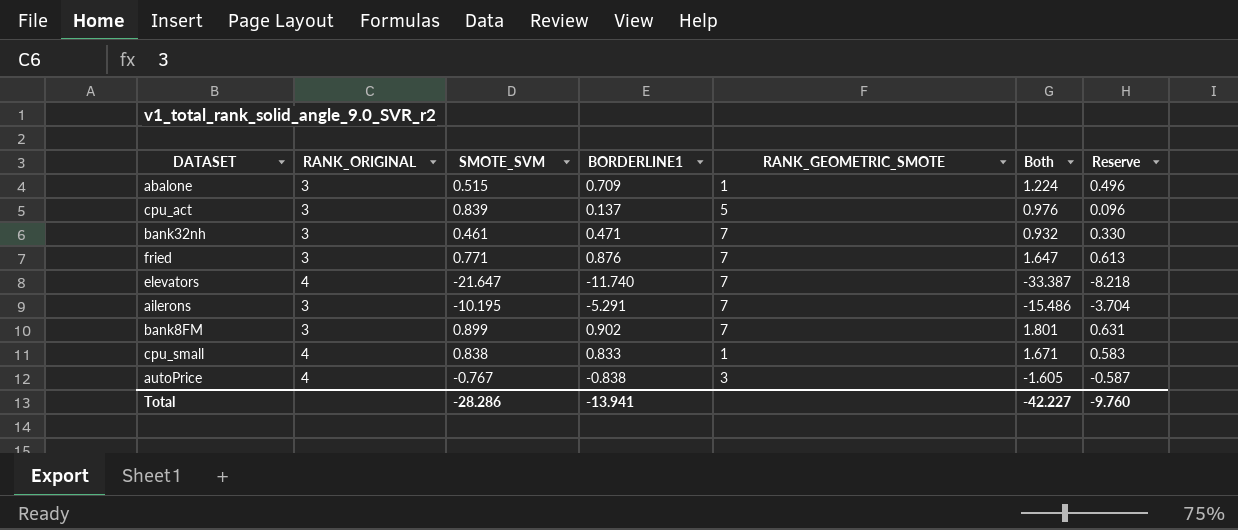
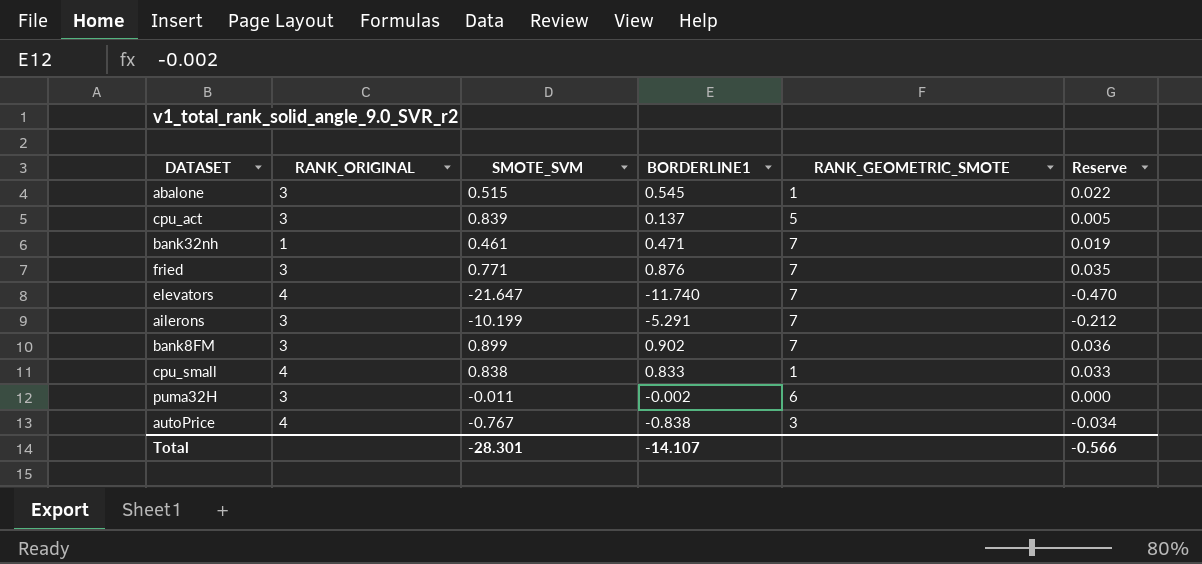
column Both | formula: [SMOTE_SVM] + [BORDERLINE1] -> none
column Reserve | formula: [BORDERLINE1] * 0.7 -> [BORDERLINE1] * 0.04
abalone | BORDERLINE1: 0.709 -> 0.545
bank32nh | RANK_ORIGINAL: 3 -> 1
ailerons | SMOTE_SVM: -10.195 -> -10.199
row puma32H: none -> 3 | -0.011 | -0.002 | 6 | 0.000
Total | SMOTE_SVM: -28.286 -> -28.301
Total | BORDERLINE1: -13.941 -> -14.107
Total | Reserve: -9.760 -> -0.566

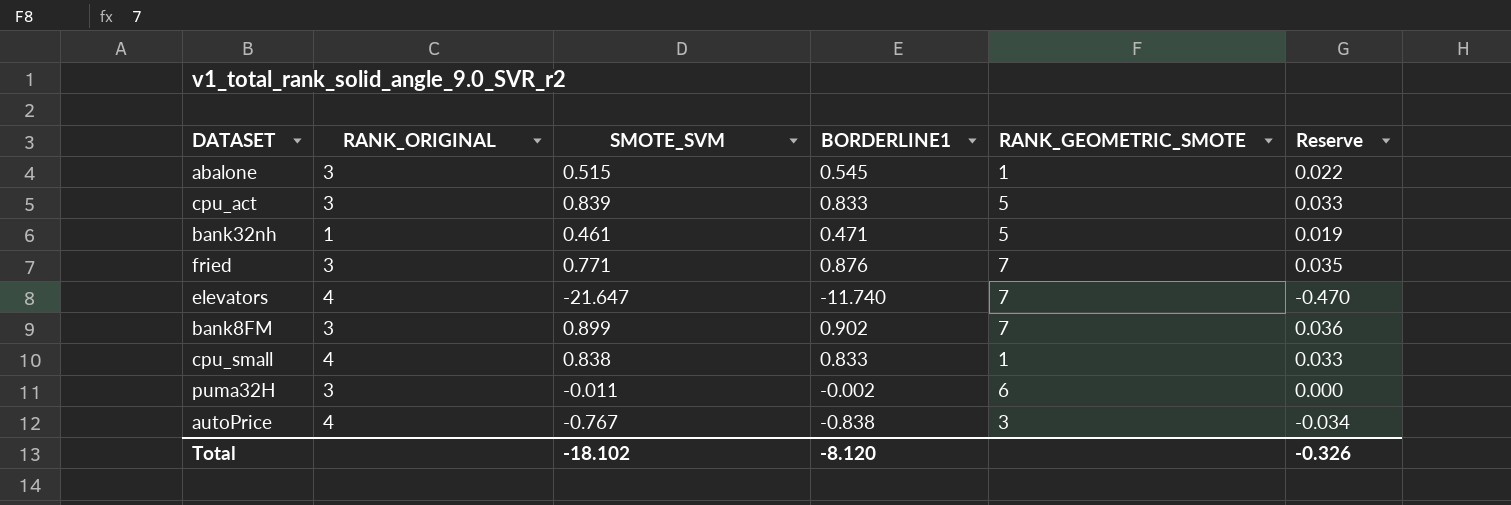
row ailerons: 3 | -10.199 | -5.291 | 7 | -0.212 -> none
cpu_act | BORDERLINE1: 0.137 -> 0.833
cpu_act | Reserve: 0.005 -> 0.033
bank32nh | RANK_GEOMETRIC_SMOTE: 7 -> 5
Total | SMOTE_SVM: -28.301 -> -18.102
Total | BORDERLINE1: -14.107 -> -8.120
Total | Reserve: -0.566 -> -0.326

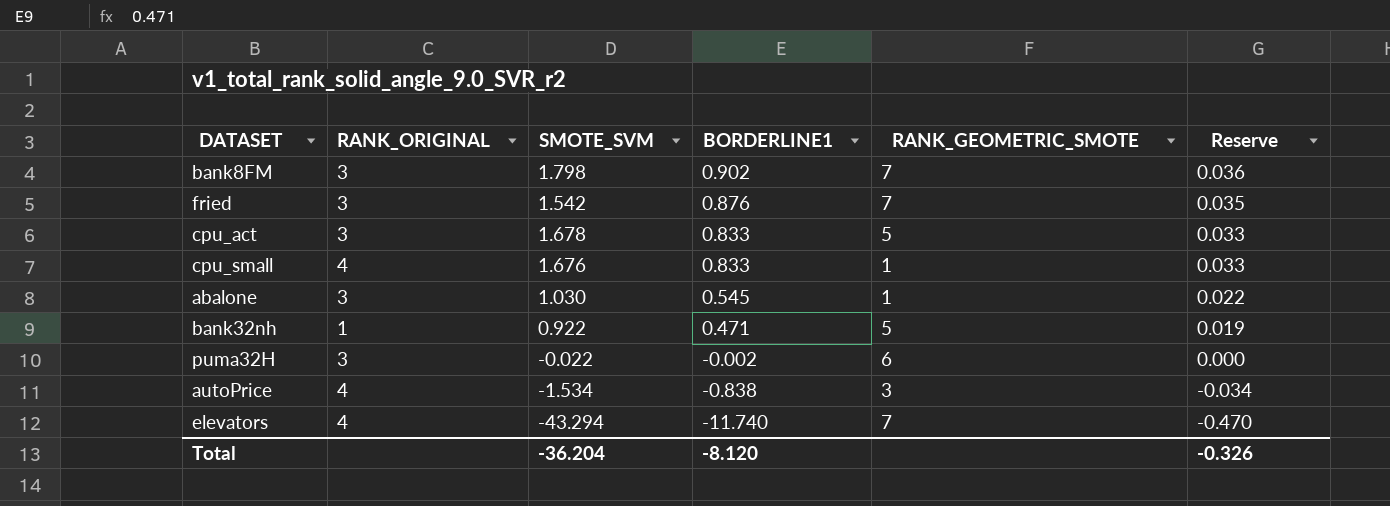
row order: none -> BORDERLINE1 descending
bank8FM | SMOTE_SVM: 0.899 -> 1.798
fried | SMOTE_SVM: 0.771 -> 1.542
cpu_act | SMOTE_SVM: 0.839 -> 1.678
cpu_small | SMOTE_SVM: 0.838 -> 1.676
abalone | SMOTE_SVM: 0.515 -> 1.030
bank32nh | SMOTE_SVM: 0.461 -> 0.922
puma32H | SMOTE_SVM: -0.011 -> -0.022
autoPrice | SMOTE_SVM: -0.767 -> -1.534
elevators | SMOTE_SVM: -21.647 -> -43.294
Total | SMOTE_SVM: -18.102 -> -36.204

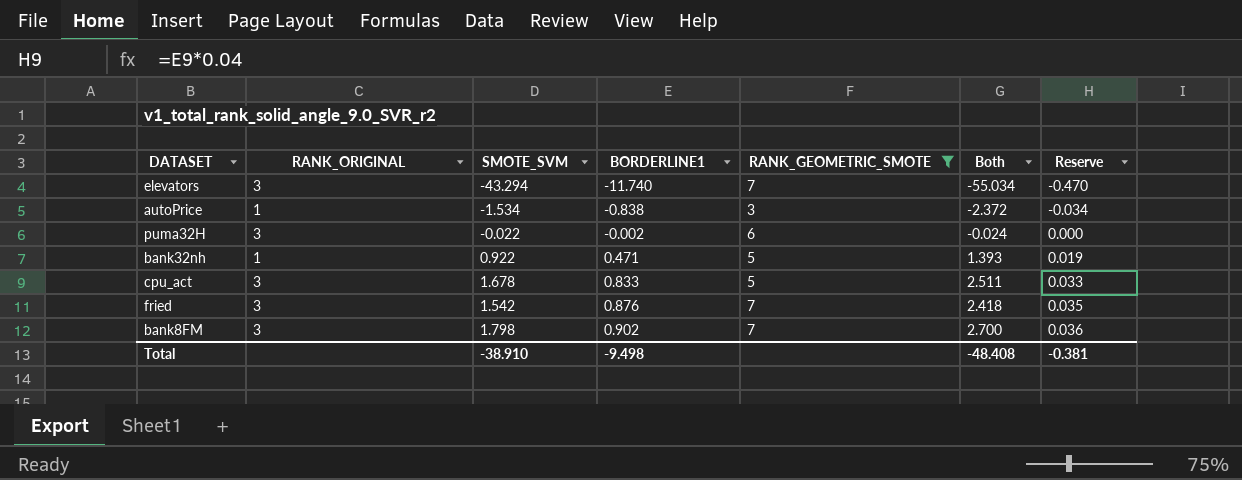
filter: none -> RANK_GEOMETRIC_SMOTE != 1
row order: BORDERLINE1 descending -> BORDERLINE1 ascending
column Both | formula: none -> [SMOTE_SVM] + [BORDERLINE1]
elevators | RANK_ORIGINAL: 4 -> 3
autoPrice | RANK_ORIGINAL: 4 -> 1
Total | SMOTE_SVM: -36.204 -> -38.910
Total | BORDERLINE1: -8.120 -> -9.498
Total | Reserve: -0.326 -> -0.381

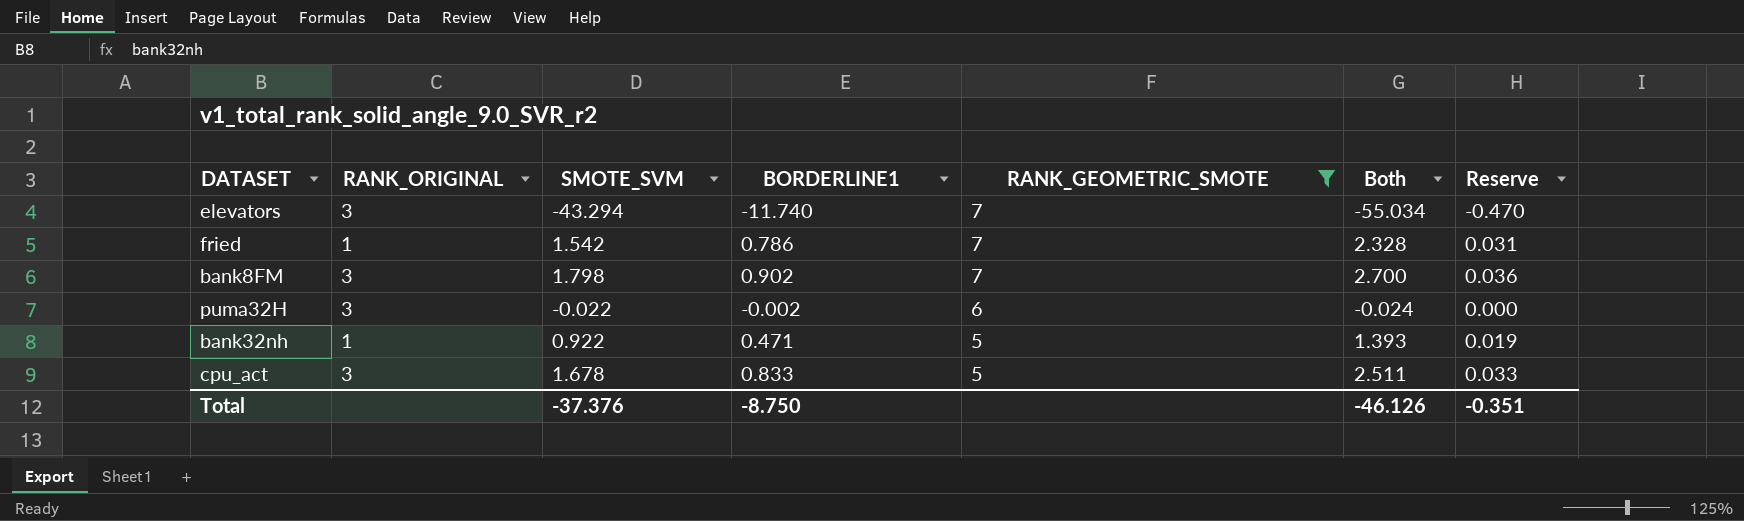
row order: BORDERLINE1 ascending -> RANK_GEOMETRIC_SMOTE descending
row autoPrice: 1 | -1.534 | -0.838 | 3 | -2.372 | -0.034 -> none
fried | RANK_ORIGINAL: 3 -> 1
fried | BORDERLINE1: 0.876 -> 0.786
fried | Both: 2.418 -> 2.328
fried | Reserve: 0.035 -> 0.031
Total | SMOTE_SVM: -38.910 -> -37.376
Total | BORDERLINE1: -9.498 -> -8.750
Total | Both: -48.408 -> -46.126
Total | Reserve: -0.381 -> -0.351

